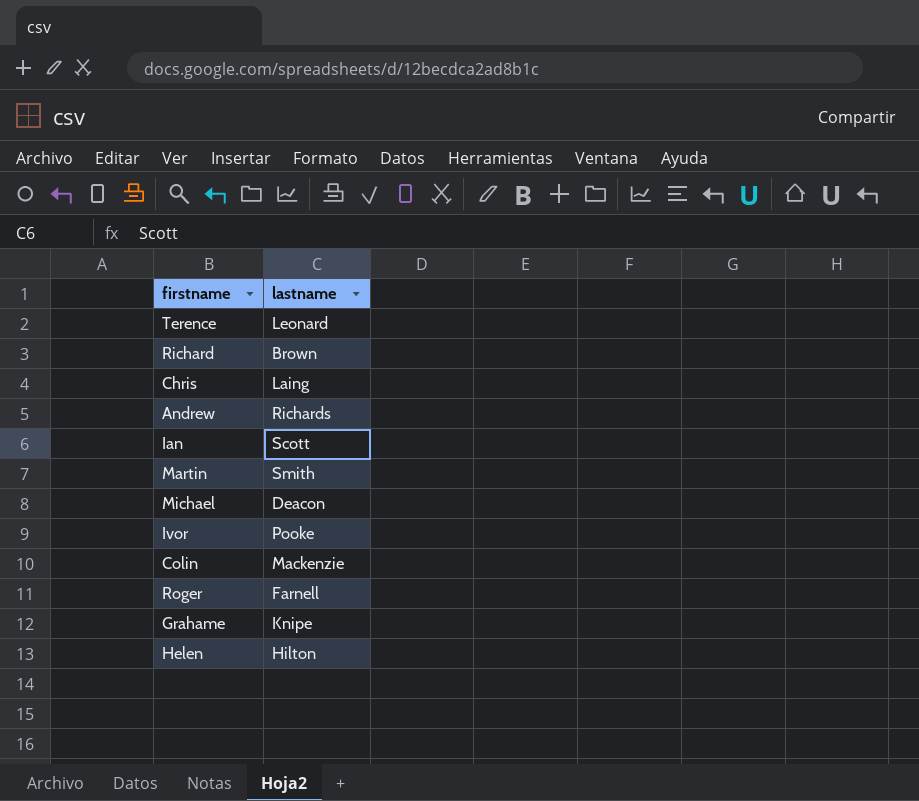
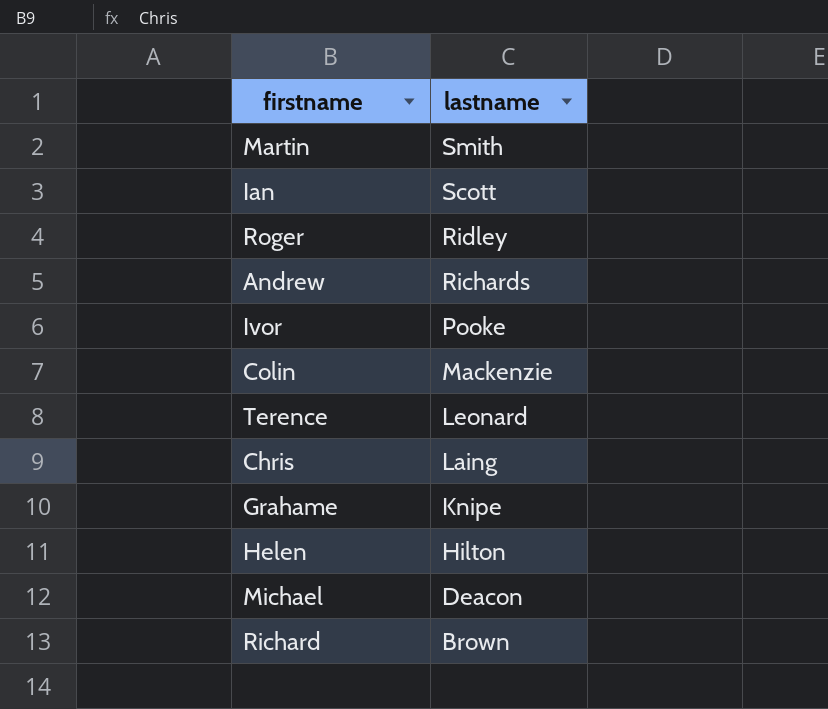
row order: none -> lastname descending
Roger | lastname: Farnell -> Ridley

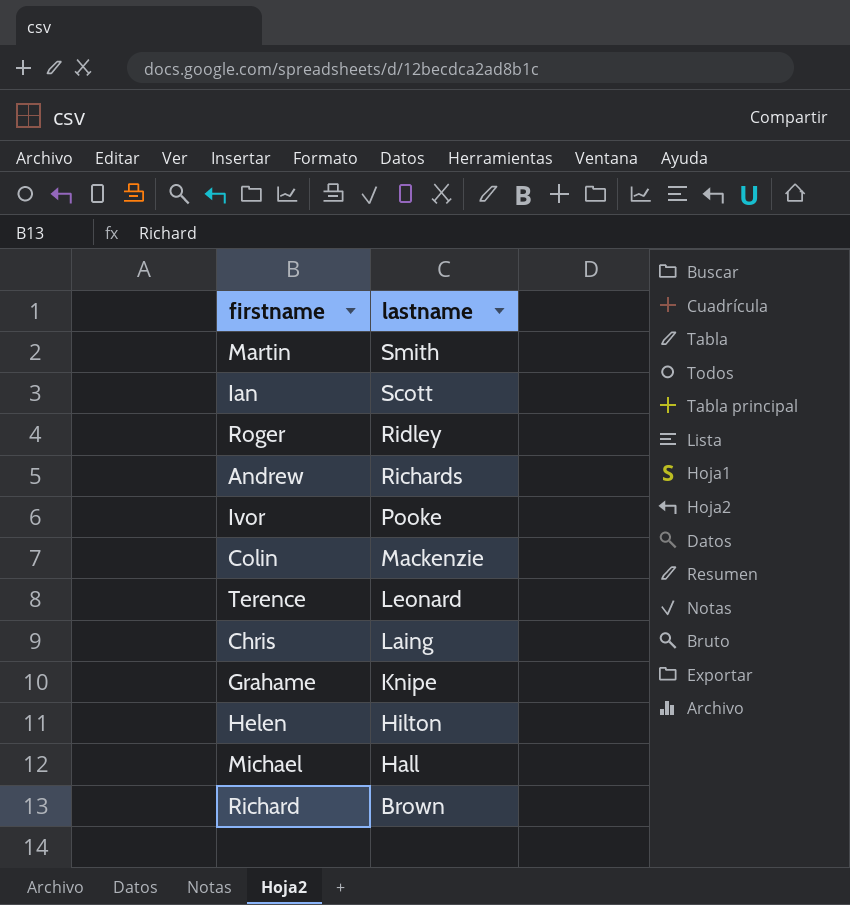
Michael | lastname: Deacon -> Hall

